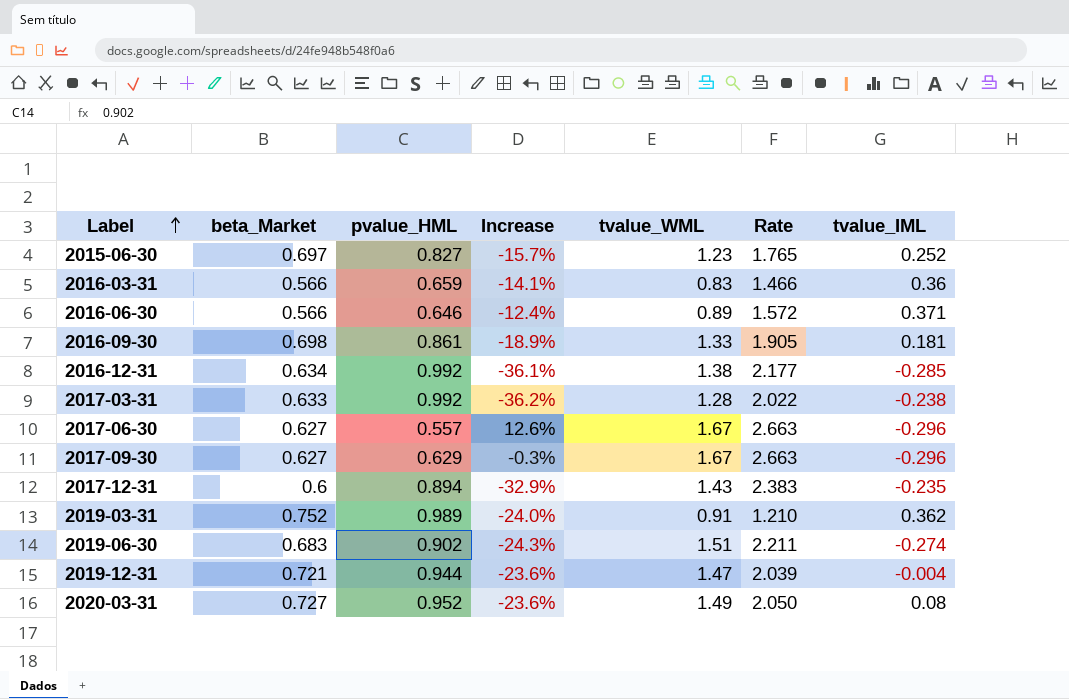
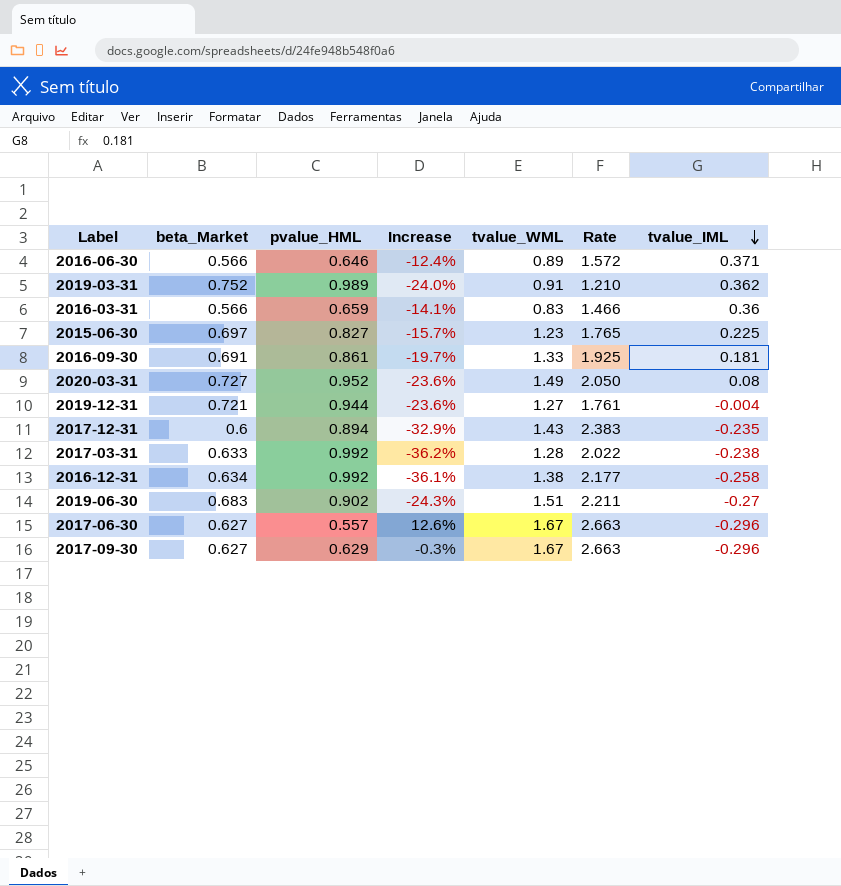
row order: Label ascending -> tvalue_IML descending
2015-06-30 | tvalue_IML: 0.252 -> 0.225
2016-09-30 | beta_Market: 0.698 -> 0.691
2016-09-30 | Increase: -18.9% -> -19.7%
2016-09-30 | Rate: 1.905 -> 1.925
2019-12-31 | tvalue_WML: 1.47 -> 1.27
2019-12-31 | Rate: 2.039 -> 1.761
2016-12-31 | tvalue_IML: -0.285 -> -0.258
2019-06-30 | tvalue_IML: -0.274 -> -0.27

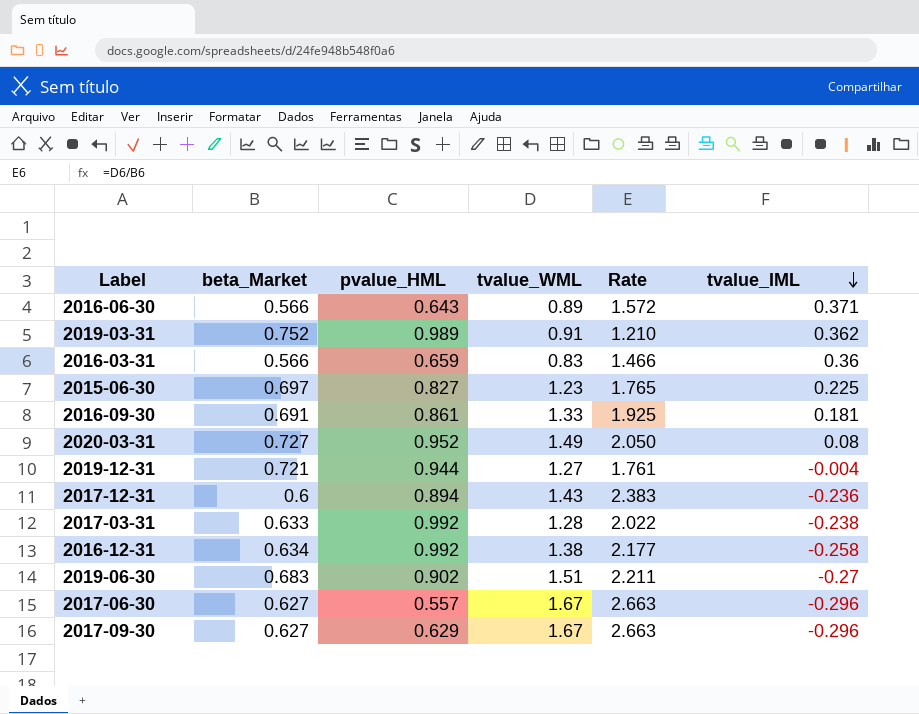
column Increase | formula: ([beta_Market] - [pvalue_HML]) / [pvalue_HML] -> none
2016-06-30 | pvalue_HML: 0.646 -> 0.643
2017-12-31 | tvalue_IML: -0.235 -> -0.236

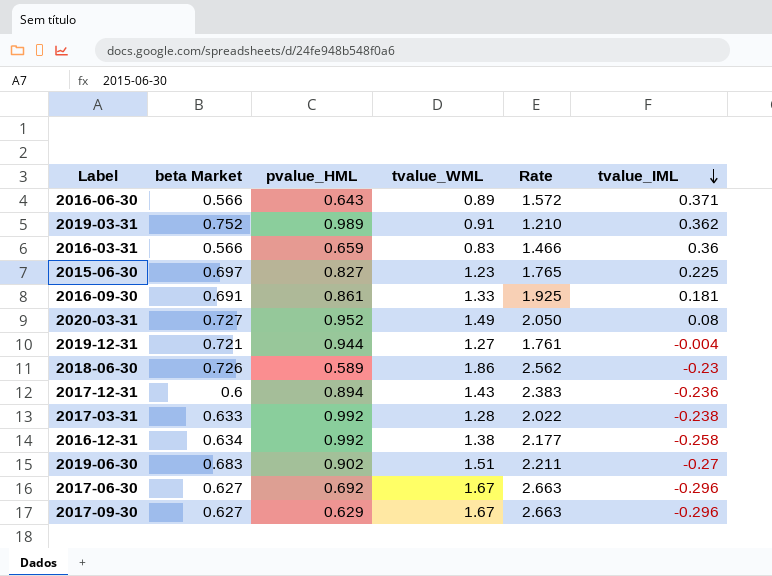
column name: beta_Market -> beta Market
row 2018-06-30: none -> 0.726 | 0.589 | 1.86 | 2.562 | -0.23
2017-06-30 | pvalue_HML: 0.557 -> 0.692

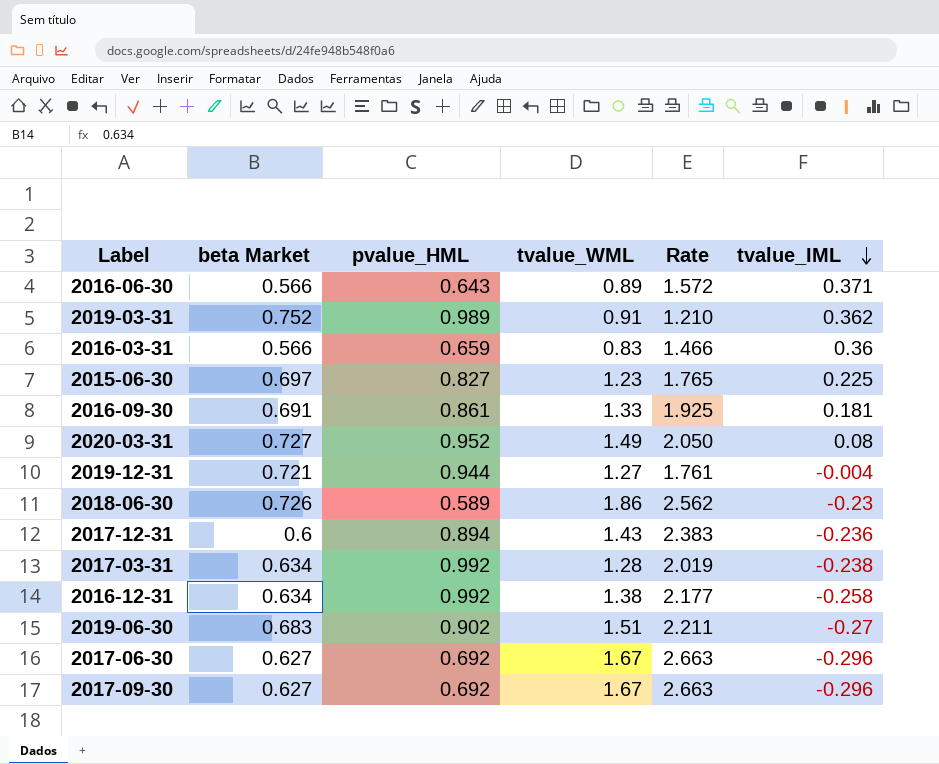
2017-03-31 | beta Market: 0.633 -> 0.634
2017-03-31 | Rate: 2.022 -> 2.019
2017-09-30 | pvalue_HML: 0.629 -> 0.692

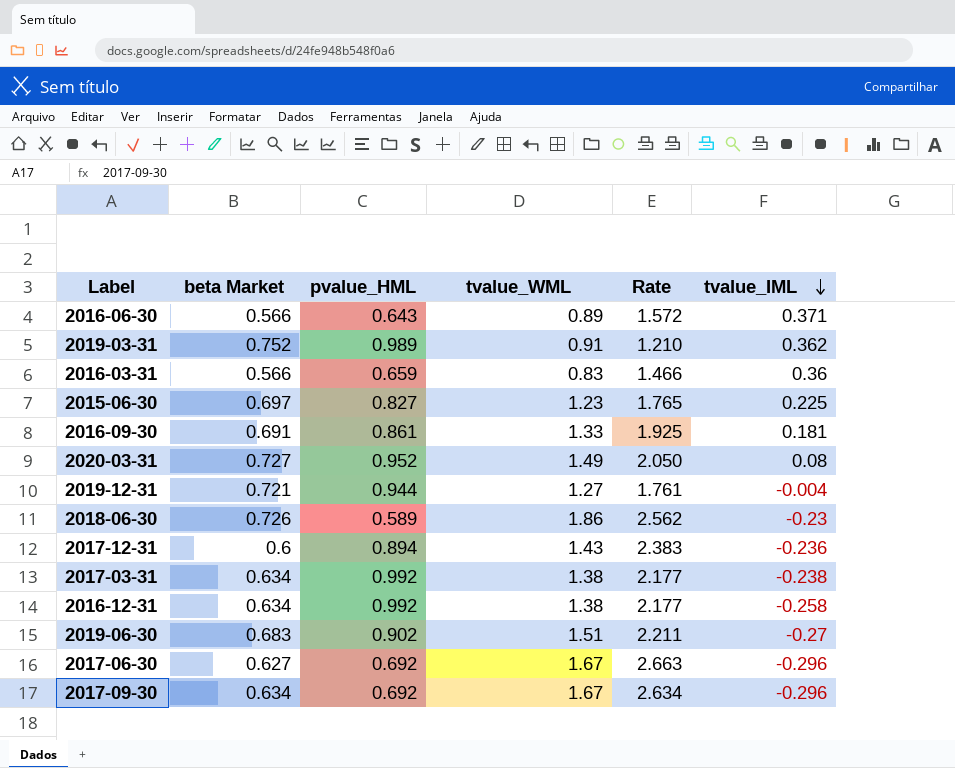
2017-03-31 | tvalue_WML: 1.28 -> 1.38
2017-03-31 | Rate: 2.019 -> 2.177
2017-09-30 | beta Market: 0.627 -> 0.634
2017-09-30 | Rate: 2.663 -> 2.634

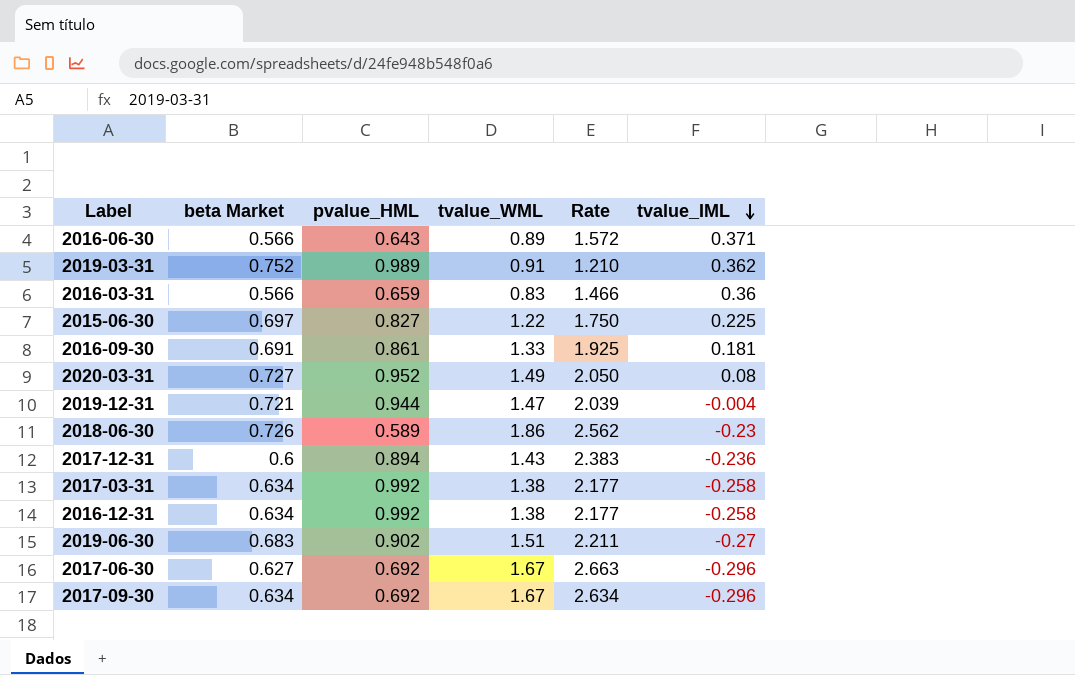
2015-06-30 | tvalue_WML: 1.23 -> 1.22
2015-06-30 | Rate: 1.765 -> 1.750
2019-12-31 | tvalue_WML: 1.27 -> 1.47
2019-12-31 | Rate: 1.761 -> 2.039
2017-03-31 | tvalue_IML: -0.238 -> -0.258

